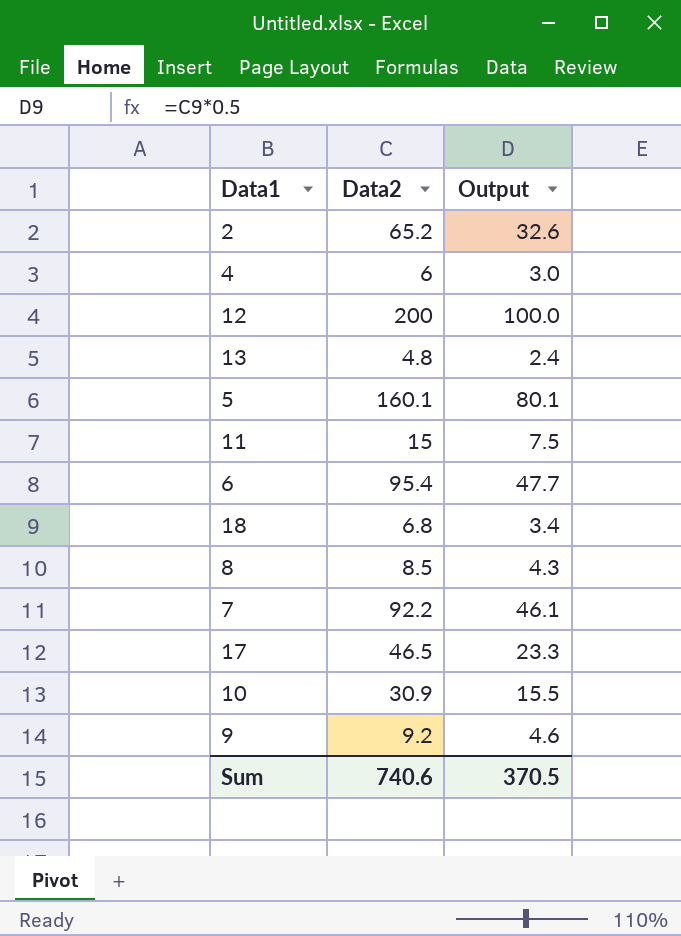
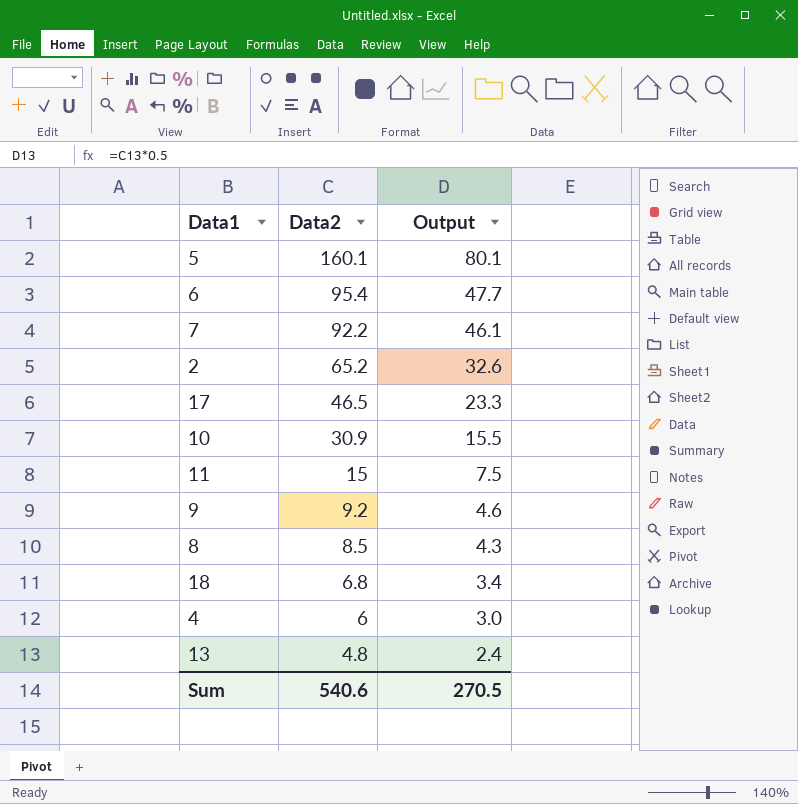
row order: none -> Data2 descending
row 12: 200 | 100.0 -> none
Sum | Data2: 740.6 -> 540.6
Sum | Output: 370.5 -> 270.5

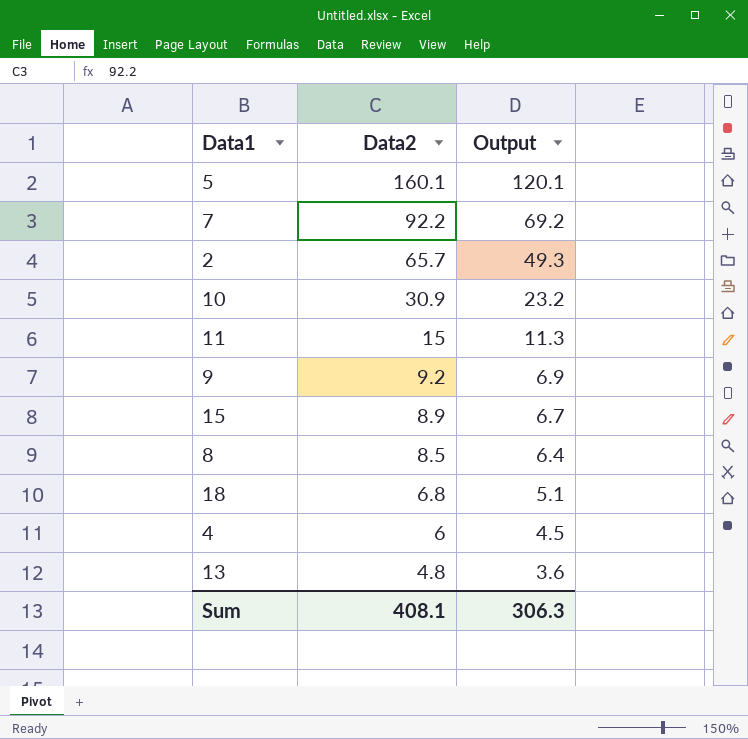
column Output | formula: [Data2] * 0.5 -> [Data2] * 0.75
row 6: 95.4 | 47.7 -> none
row 17: 46.5 | 23.3 -> none
2 | Data2: 65.2 -> 65.7
row 15: none -> 8.9 | 6.7
Sum | Data2: 540.6 -> 408.1
Sum | Output: 270.5 -> 306.3

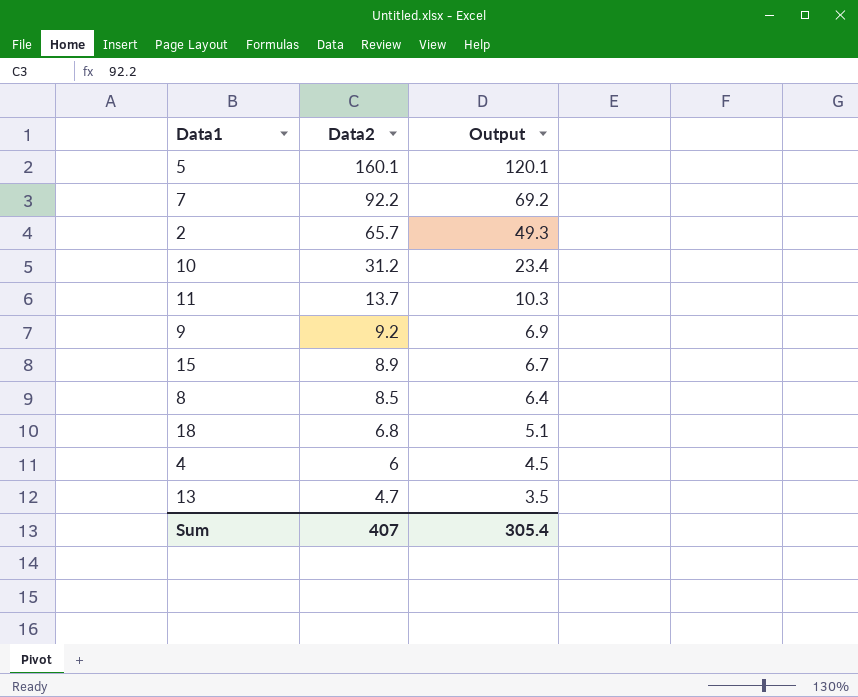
10 | Data2: 30.9 -> 31.2
10 | Output: 23.2 -> 23.4
11 | Data2: 15 -> 13.7
11 | Output: 11.3 -> 10.3
13 | Data2: 4.8 -> 4.7
13 | Output: 3.6 -> 3.5
Sum | Data2: 408.1 -> 407
Sum | Output: 306.3 -> 305.4

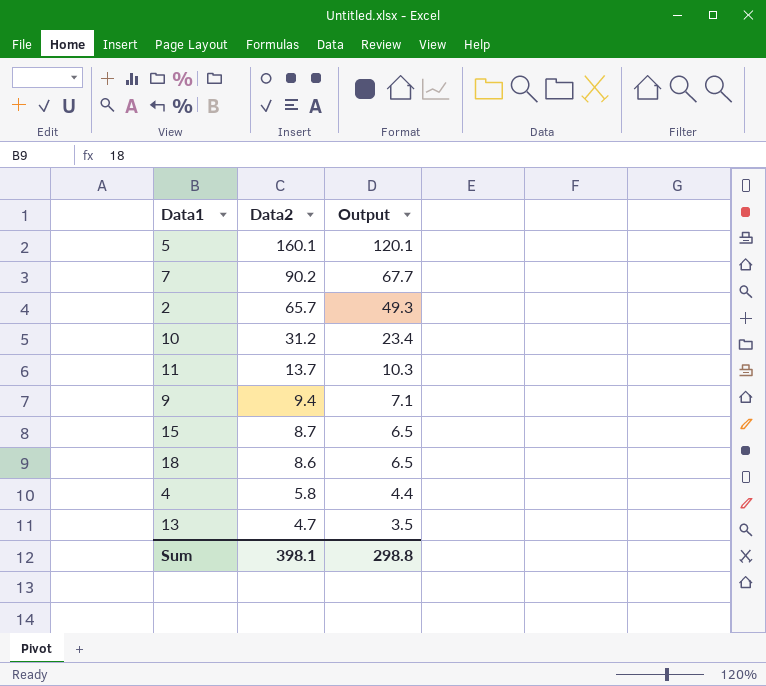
row 8: 8.5 | 6.4 -> none
7 | Data2: 92.2 -> 90.2
7 | Output: 69.2 -> 67.7
9 | Data2: 9.2 -> 9.4
9 | Output: 6.9 -> 7.1
15 | Data2: 8.9 -> 8.7
15 | Output: 6.7 -> 6.5
18 | Data2: 6.8 -> 8.6
18 | Output: 5.1 -> 6.5
4 | Data2: 6 -> 5.8
4 | Output: 4.5 -> 4.4
Sum | Data2: 407 -> 398.1
Sum | Output: 305.4 -> 298.8

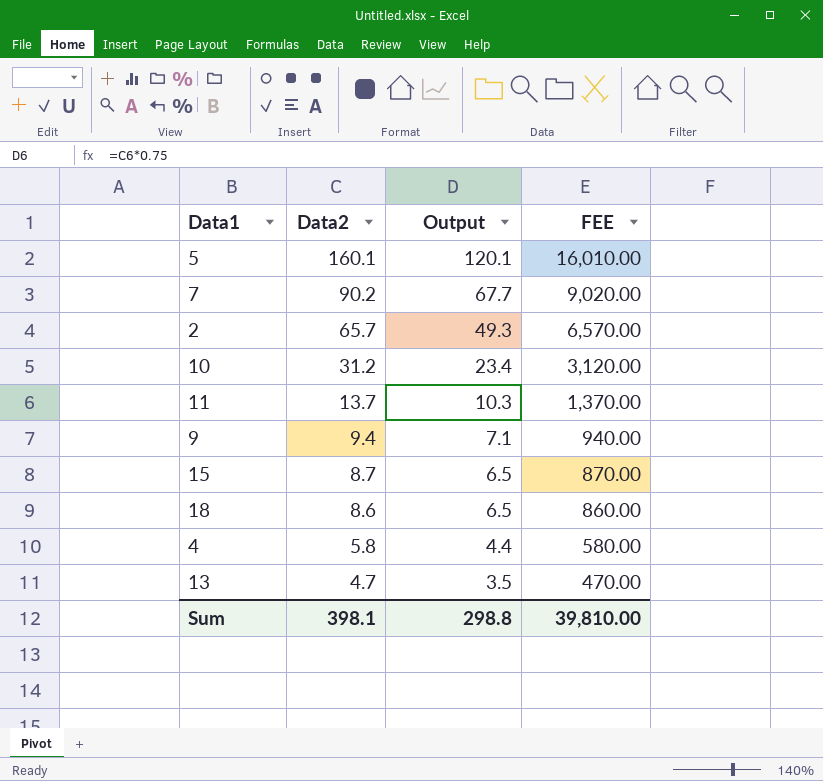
column FEE | formula: none -> [Data2] * 100

